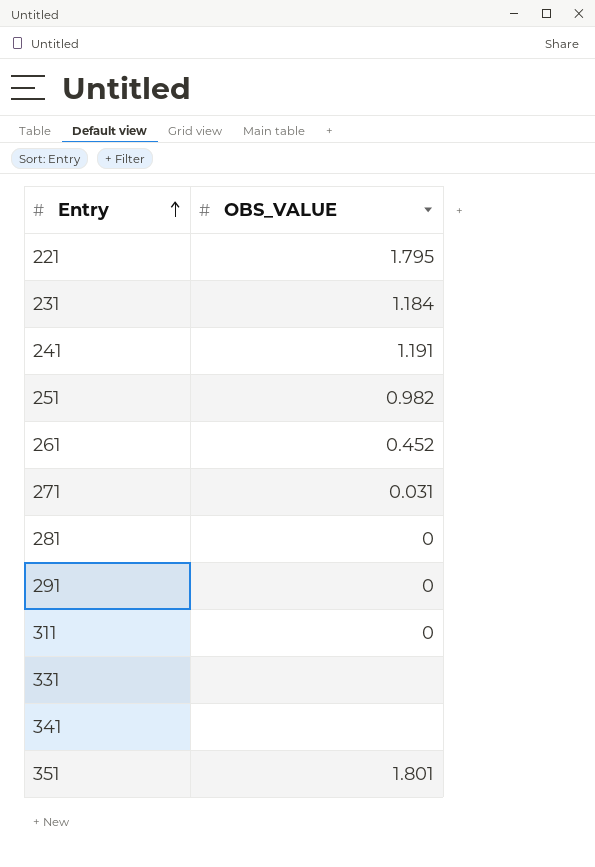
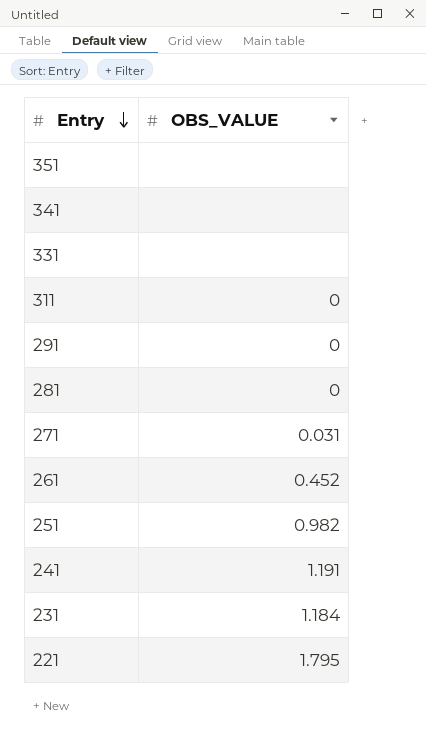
row order: Entry ascending -> Entry descending
351 | OBS_VALUE: 1.801 -> none

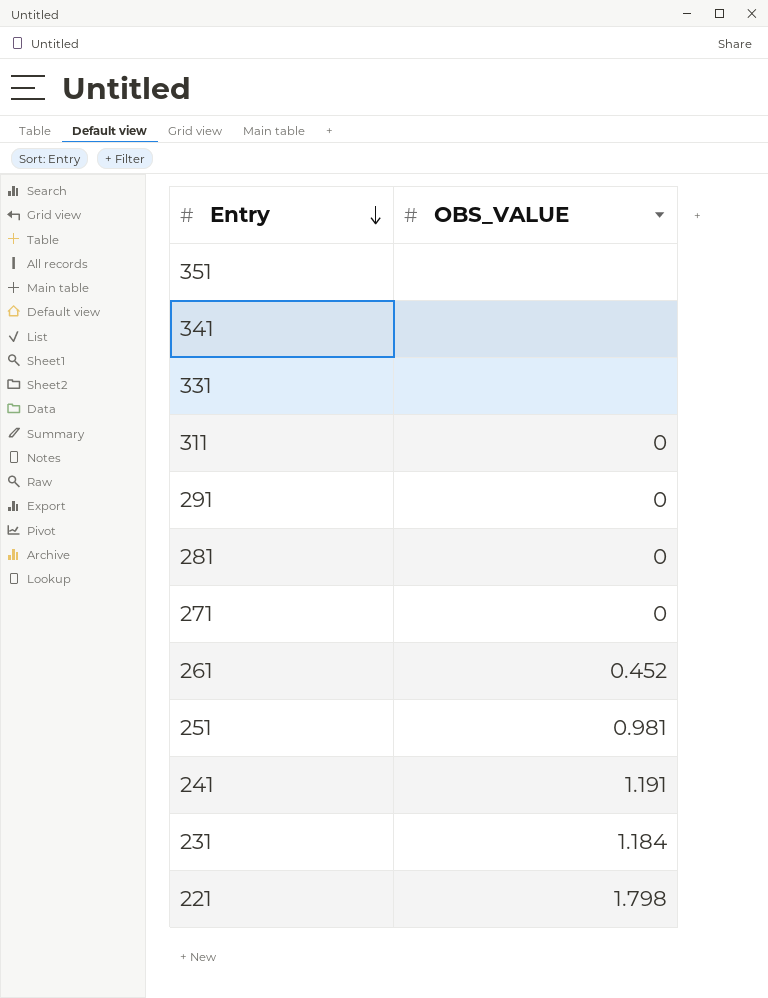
271 | OBS_VALUE: 0.031 -> 0
251 | OBS_VALUE: 0.982 -> 0.981
221 | OBS_VALUE: 1.795 -> 1.798

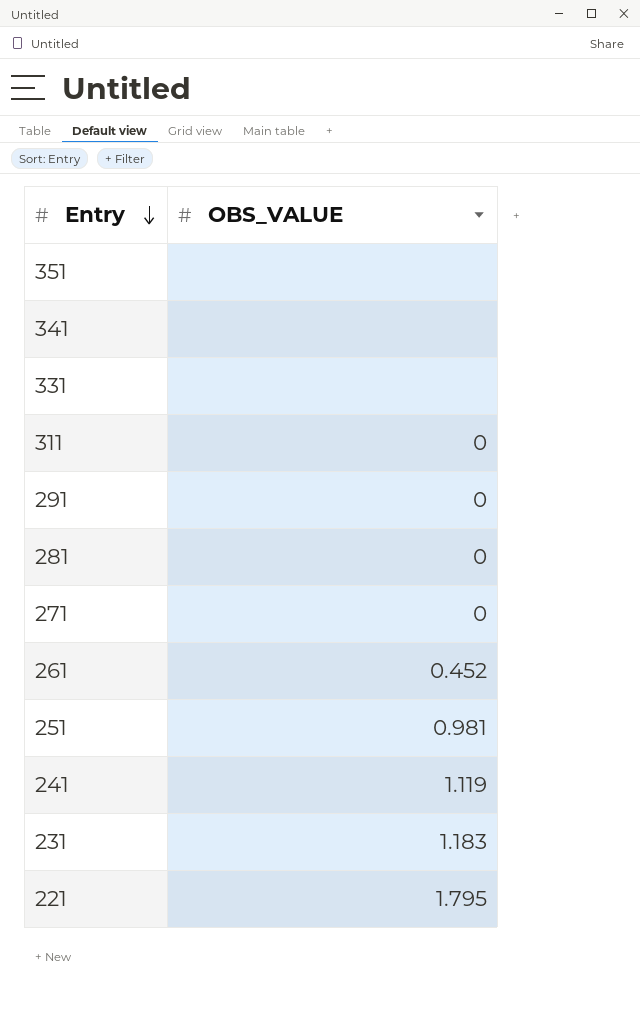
241 | OBS_VALUE: 1.191 -> 1.119
231 | OBS_VALUE: 1.184 -> 1.183
221 | OBS_VALUE: 1.798 -> 1.795

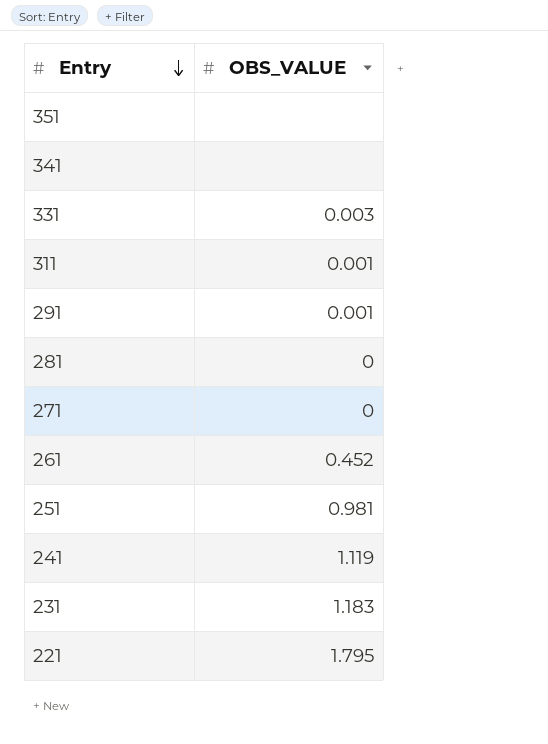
331 | OBS_VALUE: none -> 0.003
311 | OBS_VALUE: 0 -> 0.001
291 | OBS_VALUE: 0 -> 0.001

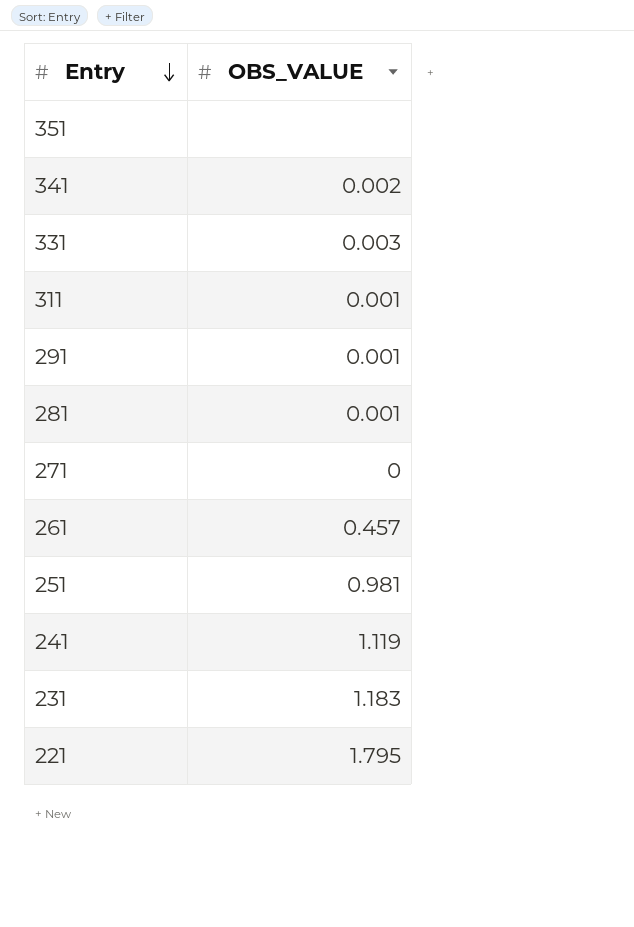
341 | OBS_VALUE: none -> 0.002
281 | OBS_VALUE: 0 -> 0.001
261 | OBS_VALUE: 0.452 -> 0.457

